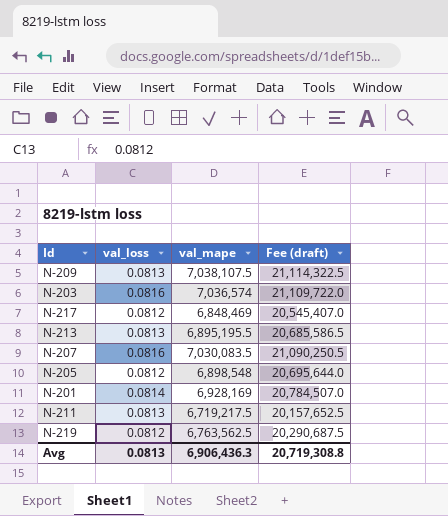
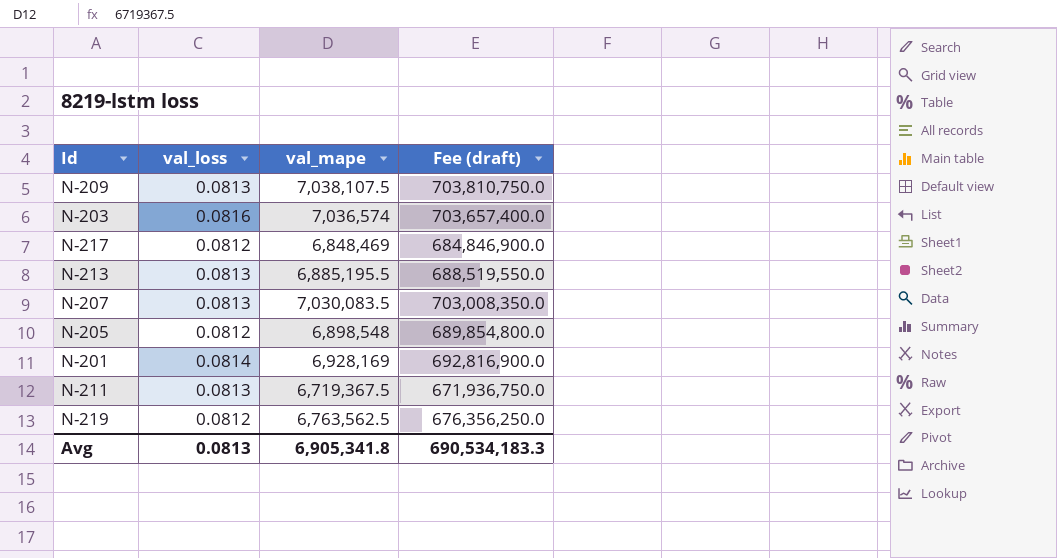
column Fee (draft) | formula: [val_mape] * 3 -> [val_mape] * 100
N-213 | val_mape: 6,895,195.5 -> 6,885,195.5
N-207 | val_loss: 0.0816 -> 0.0813
N-211 | val_mape: 6,719,217.5 -> 6,719,367.5
Avg | val_mape: 6,906,436.3 -> 6,905,341.8
Avg | Fee (draft): 20,719,308.8 -> 690,534,183.3

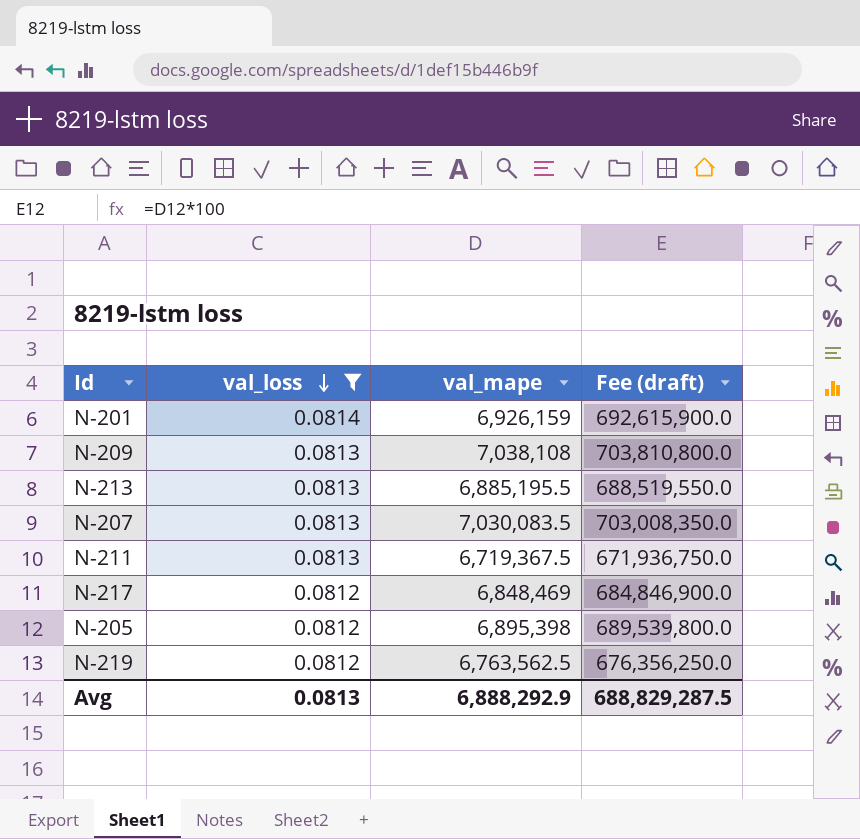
filter: none -> val_loss != 0.0816
row order: none -> val_loss descending
N-201 | val_mape: 6,928,169 -> 6,926,159
N-201 | Fee (draft): 692,816,900.0 -> 692,615,900.0
N-209 | val_mape: 7,038,107.5 -> 7,038,108
N-209 | Fee (draft): 703,810,750.0 -> 703,810,800.0
N-205 | val_mape: 6,898,548 -> 6,895,398
N-205 | Fee (draft): 689,854,800.0 -> 689,539,800.0
Avg | val_mape: 6,905,341.8 -> 6,888,292.9
Avg | Fee (draft): 690,534,183.3 -> 688,829,287.5

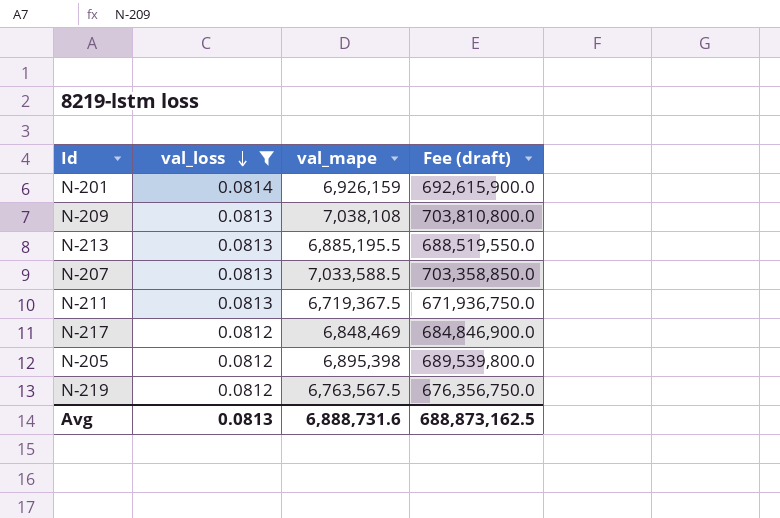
N-207 | val_mape: 7,030,083.5 -> 7,033,588.5
N-207 | Fee (draft): 703,008,350.0 -> 703,358,850.0
N-219 | val_mape: 6,763,562.5 -> 6,763,567.5
N-219 | Fee (draft): 676,356,250.0 -> 676,356,750.0
Avg | val_mape: 6,888,292.9 -> 6,888,731.6
Avg | Fee (draft): 688,829,287.5 -> 688,873,162.5

